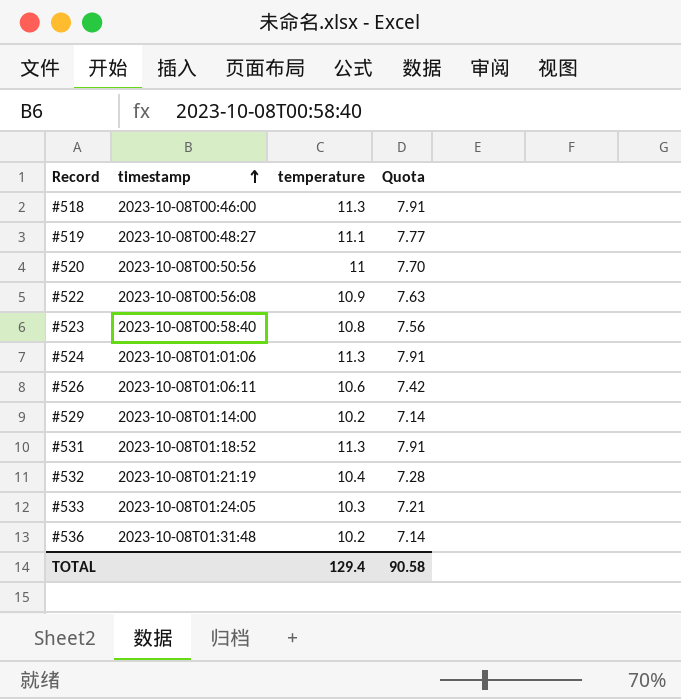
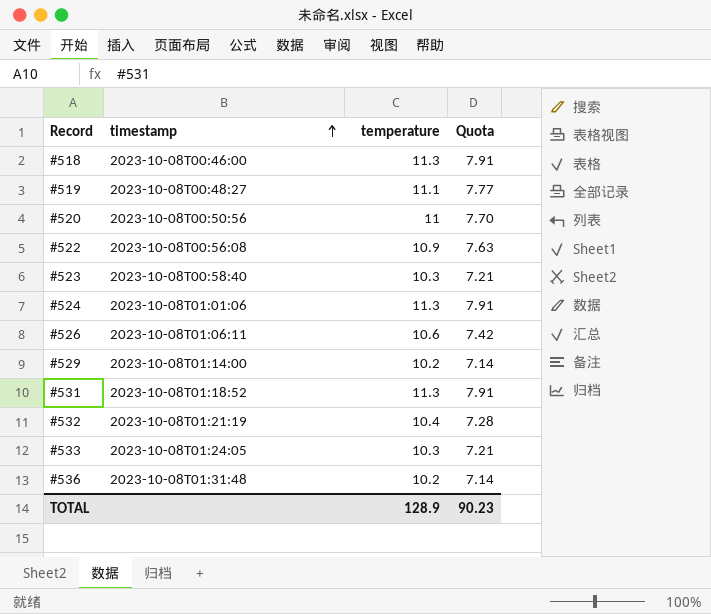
#523 | temperature: 10.8 -> 10.3
#523 | Quota: 7.56 -> 7.21
TOTAL | temperature: 129.4 -> 128.9
TOTAL | Quota: 90.58 -> 90.23

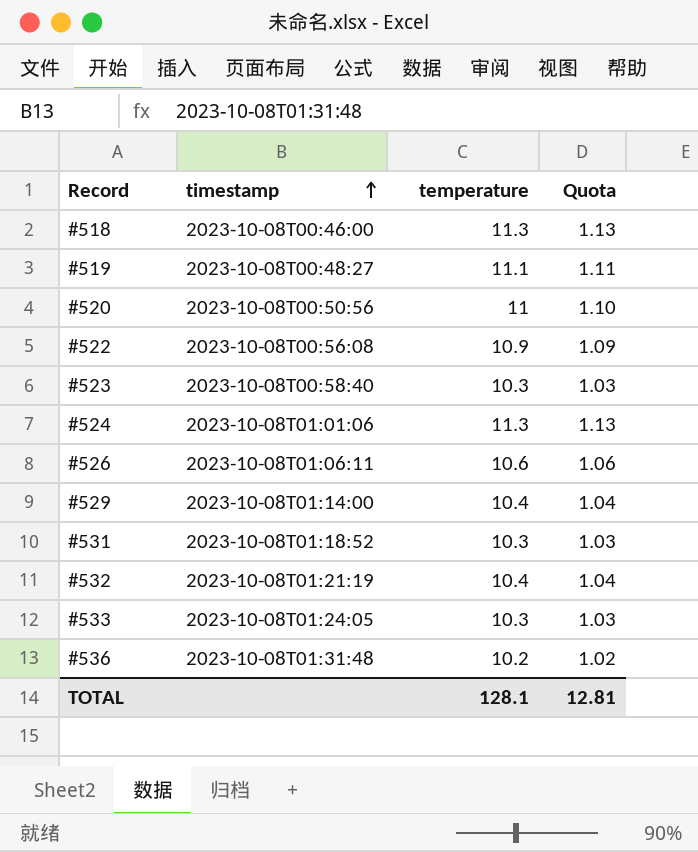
column Quota | formula: [temperature] * 0.7 -> [temperature] * 0.1
#529 | temperature: 10.2 -> 10.4
#531 | temperature: 11.3 -> 10.3
TOTAL | temperature: 128.9 -> 128.1
TOTAL | Quota: 90.23 -> 12.81

